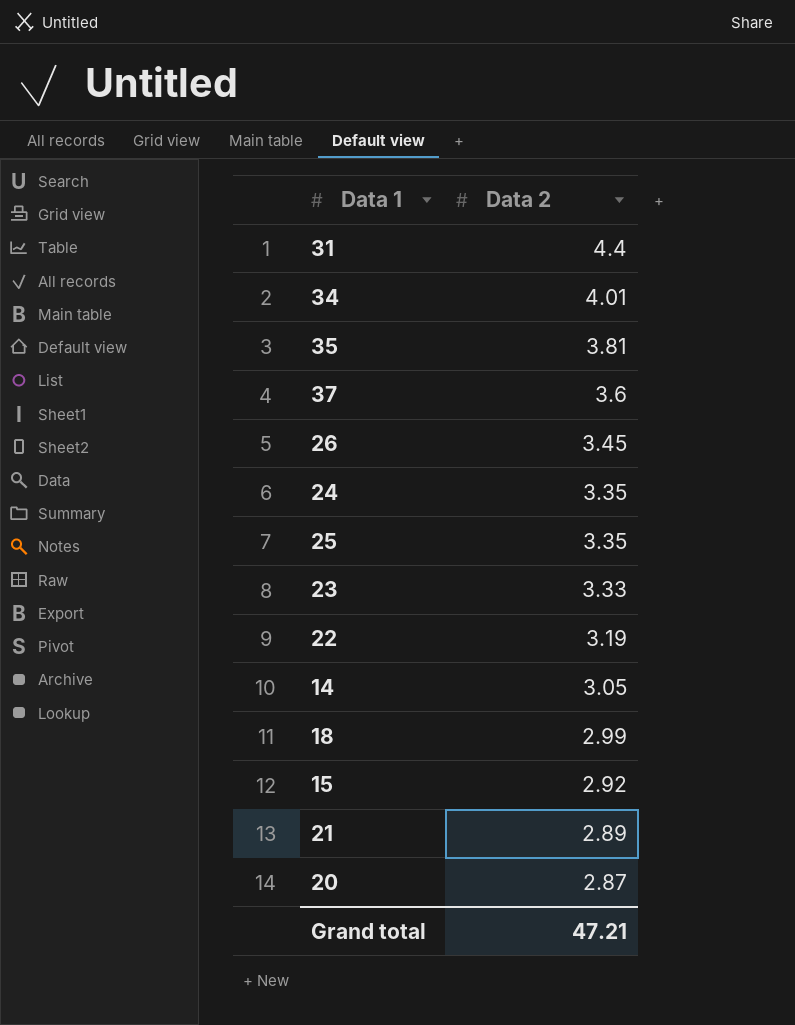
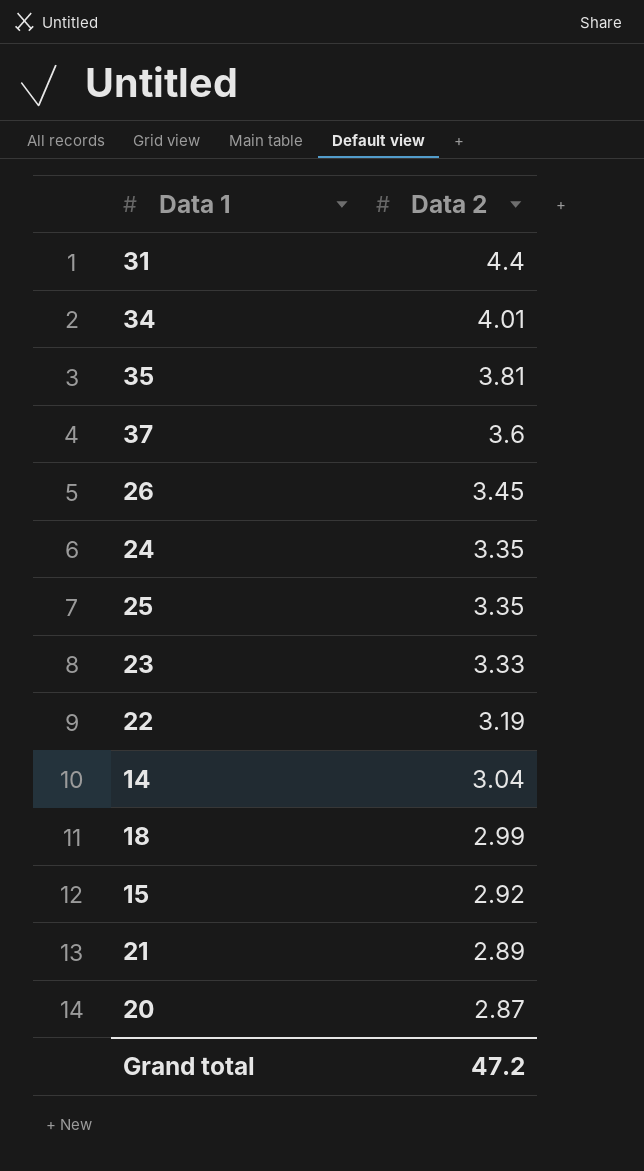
14 | Data 2: 3.05 -> 3.04
Grand total | Data 2: 47.21 -> 47.2

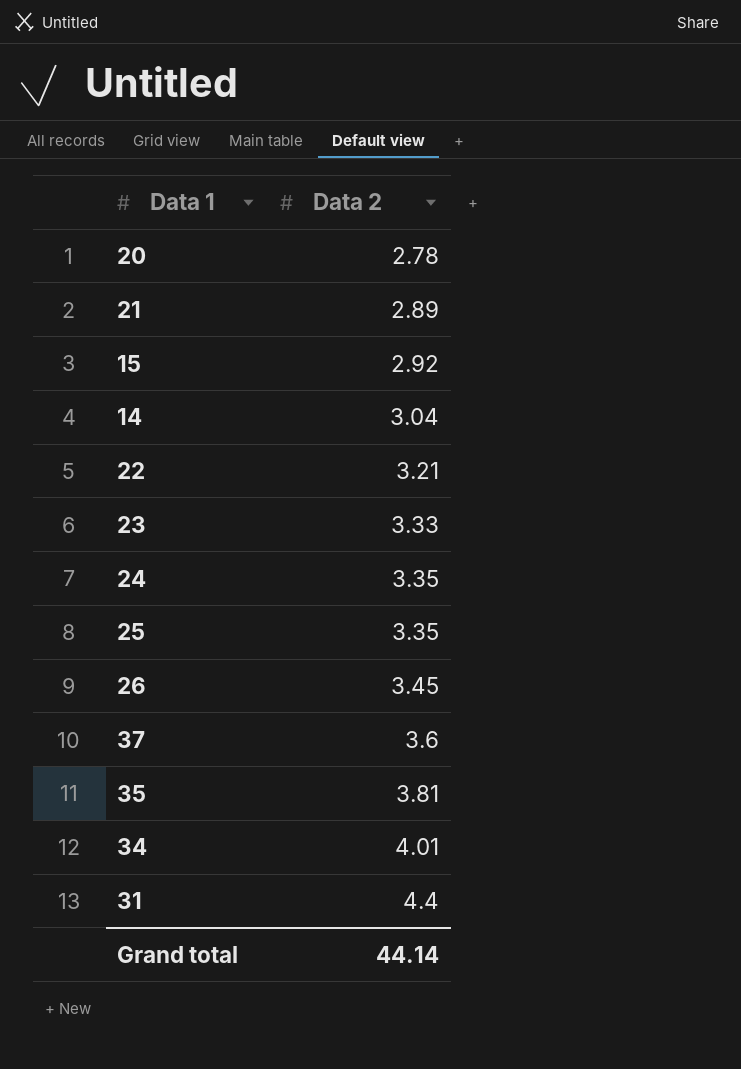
row order: Data 2 descending -> Data 2 ascending
row 18: 2.99 -> none
20 | Data 2: 2.87 -> 2.78
22 | Data 2: 3.19 -> 3.21
Grand total | Data 2: 47.2 -> 44.14

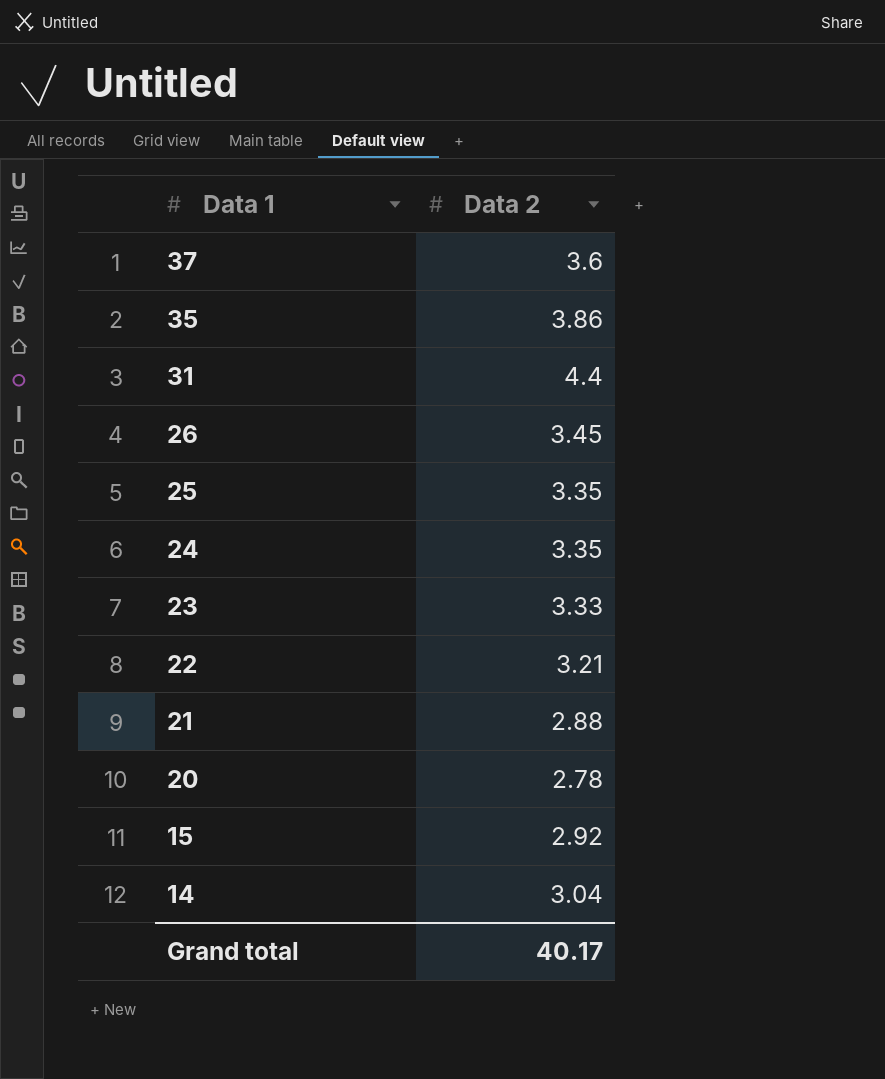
row order: Data 2 ascending -> Data 1 descending
row 34: 4.01 -> none
35 | Data 2: 3.81 -> 3.86
21 | Data 2: 2.89 -> 2.88
Grand total | Data 2: 44.14 -> 40.17

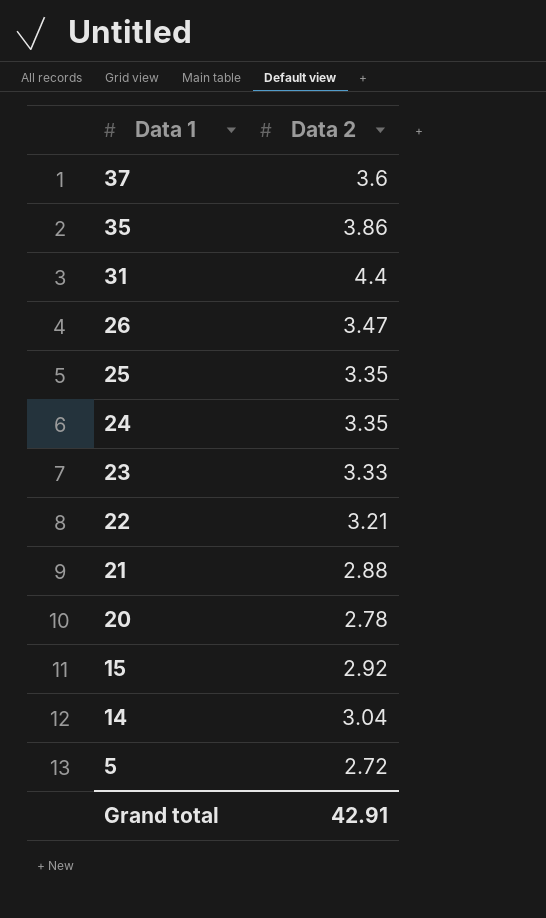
26 | Data 2: 3.45 -> 3.47
row 5: none -> 2.72
Grand total | Data 2: 40.17 -> 42.91

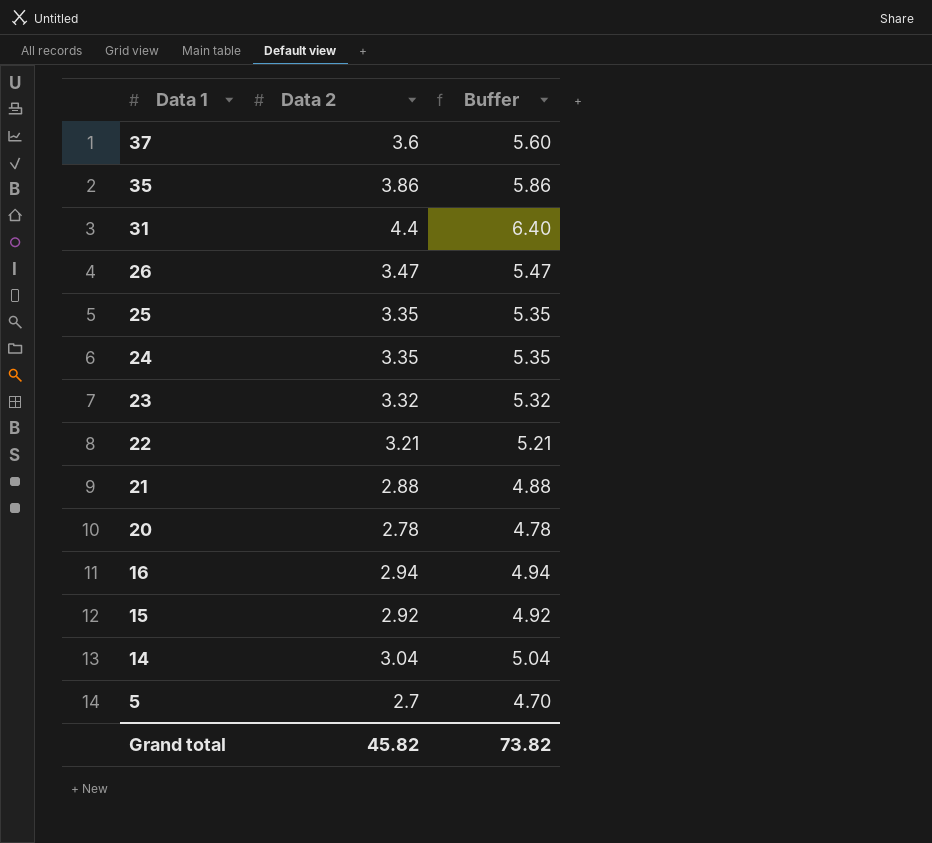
column Buffer | formula: none -> [Data 2] + 2
23 | Data 2: 3.33 -> 3.32
row 16: none -> 2.94 | 4.94
5 | Data 2: 2.72 -> 2.7
Grand total | Data 2: 42.91 -> 45.82

